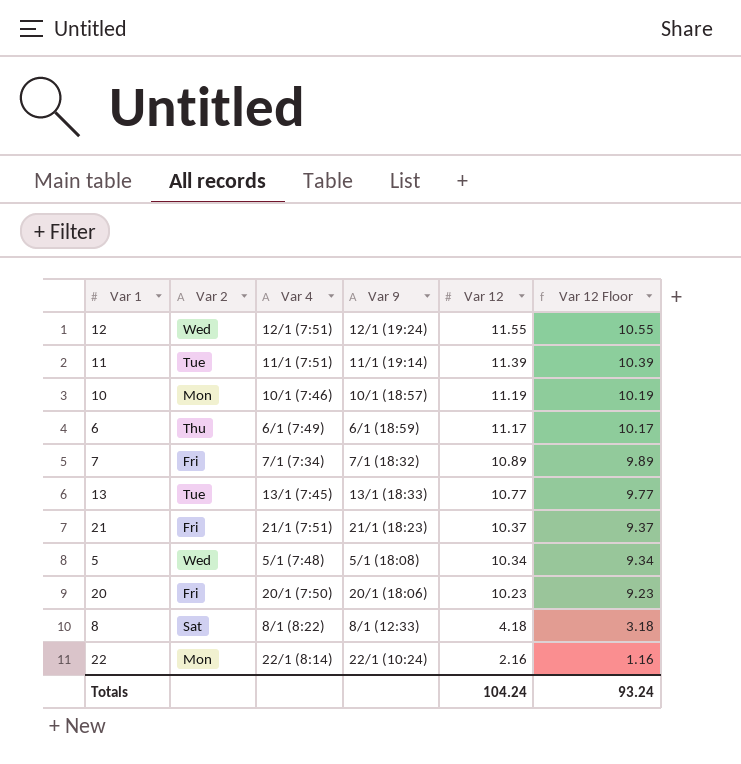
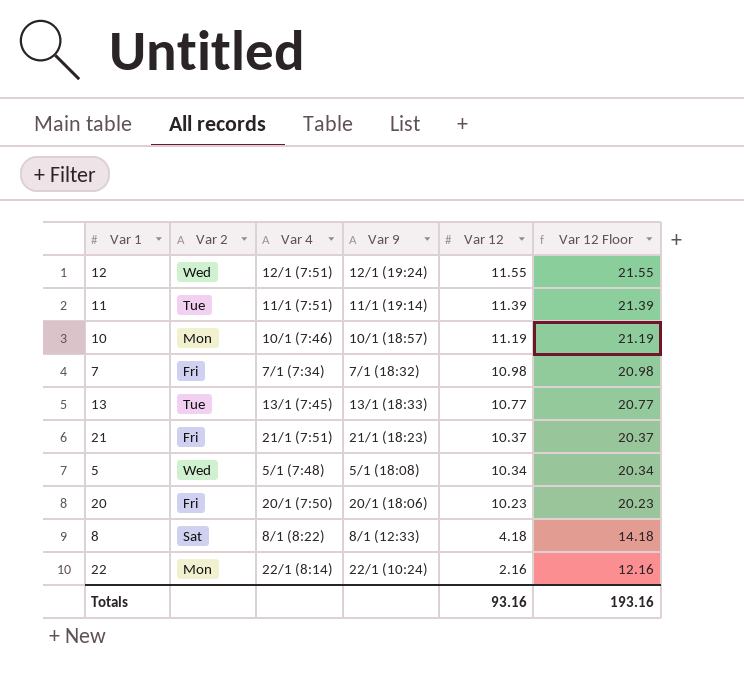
column Var 12 Floor | formula: [Var 12] - 1 -> [Var 12] + 10
row 6: Thu | 6/1 (7:49) | 6/1 (18:59) | 11.17 | 10.17 -> none
7 | Var 12: 10.89 -> 10.98
Totals | Var 12: 104.24 -> 93.16
Totals | Var 12 Floor: 93.24 -> 193.16

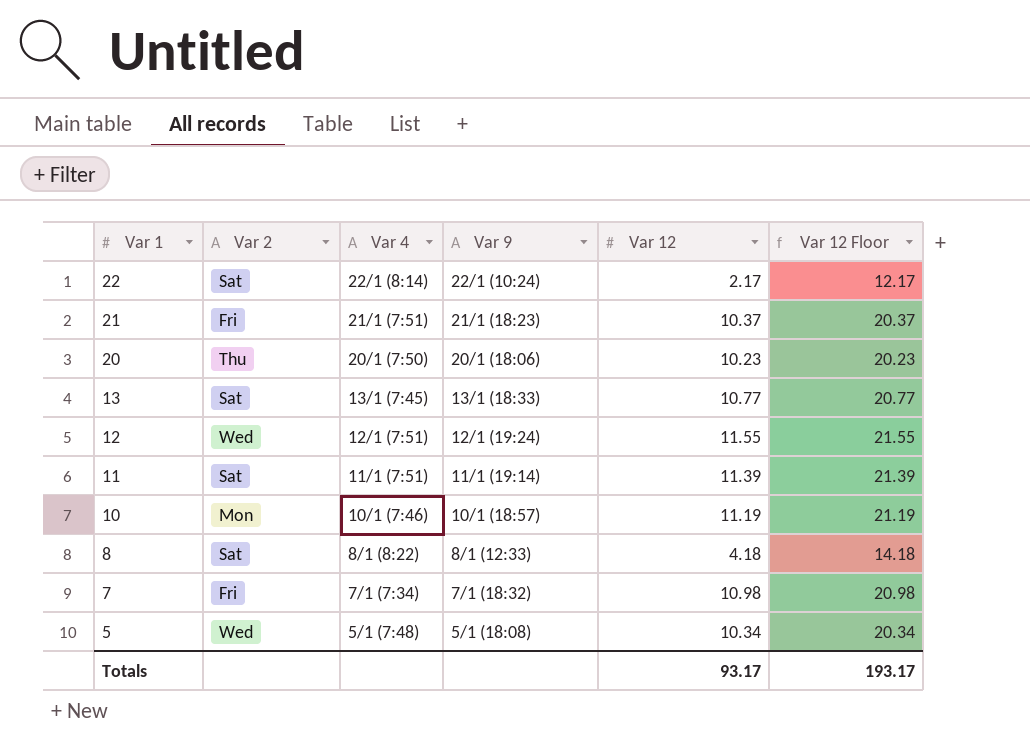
row order: Var 12 descending -> Var 1 descending
22 | Var 2: Mon -> Sat
22 | Var 12: 2.16 -> 2.17
22 | Var 12 Floor: 12.16 -> 12.17
20 | Var 2: Fri -> Thu
13 | Var 2: Tue -> Sat
11 | Var 2: Tue -> Sat
Totals | Var 12: 93.16 -> 93.17
Totals | Var 12 Floor: 193.16 -> 193.17

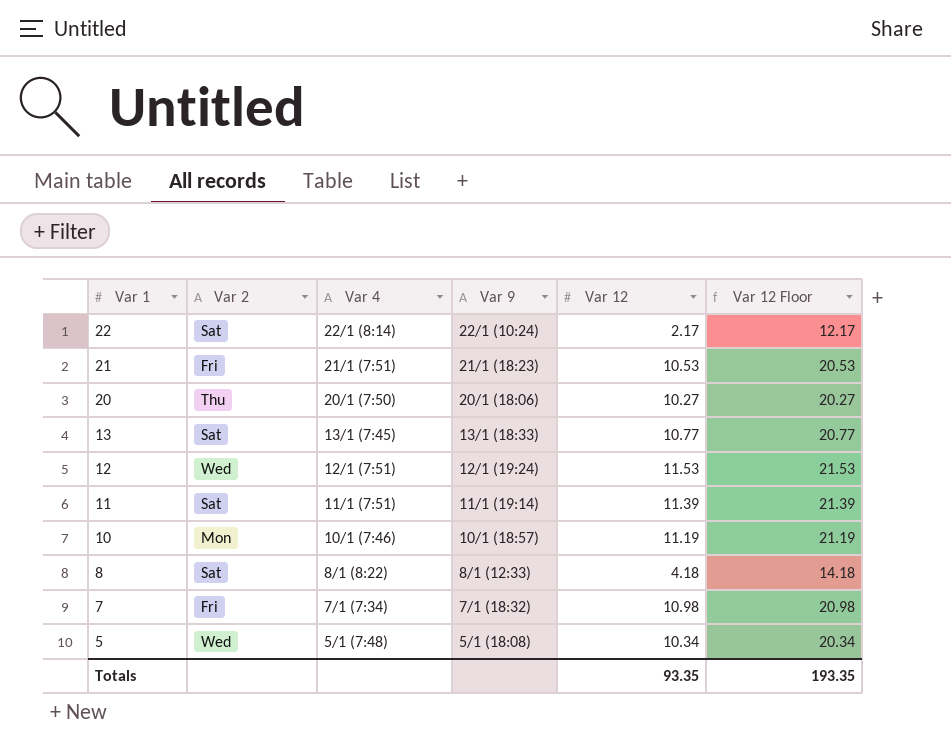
21 | Var 12: 10.37 -> 10.53
21 | Var 12 Floor: 20.37 -> 20.53
20 | Var 12: 10.23 -> 10.27
20 | Var 12 Floor: 20.23 -> 20.27
12 | Var 12: 11.55 -> 11.53
12 | Var 12 Floor: 21.55 -> 21.53
Totals | Var 12: 93.17 -> 93.35
Totals | Var 12 Floor: 193.17 -> 193.35

